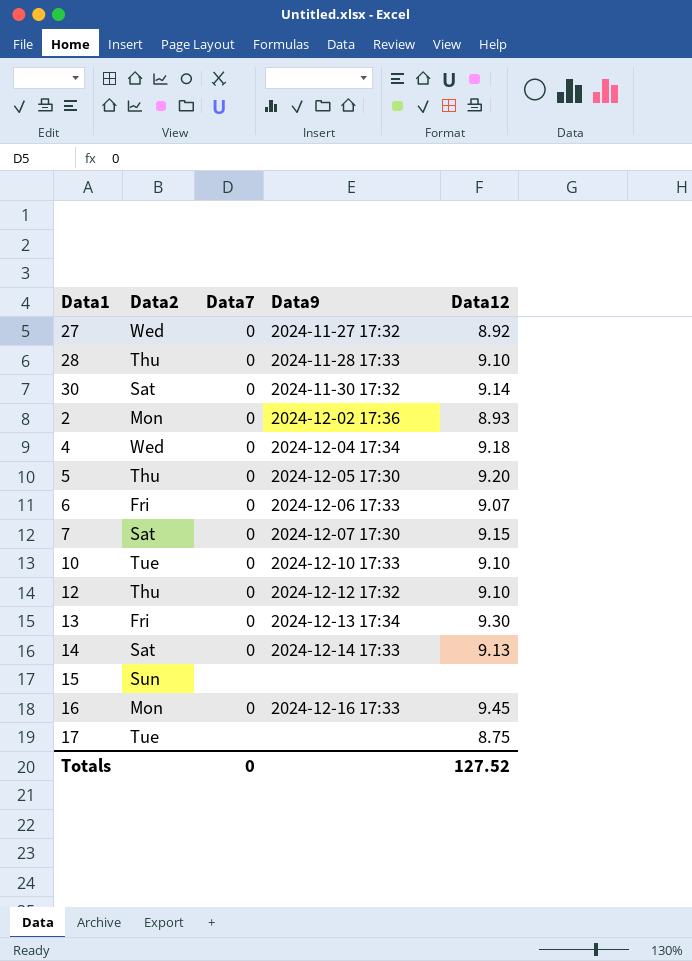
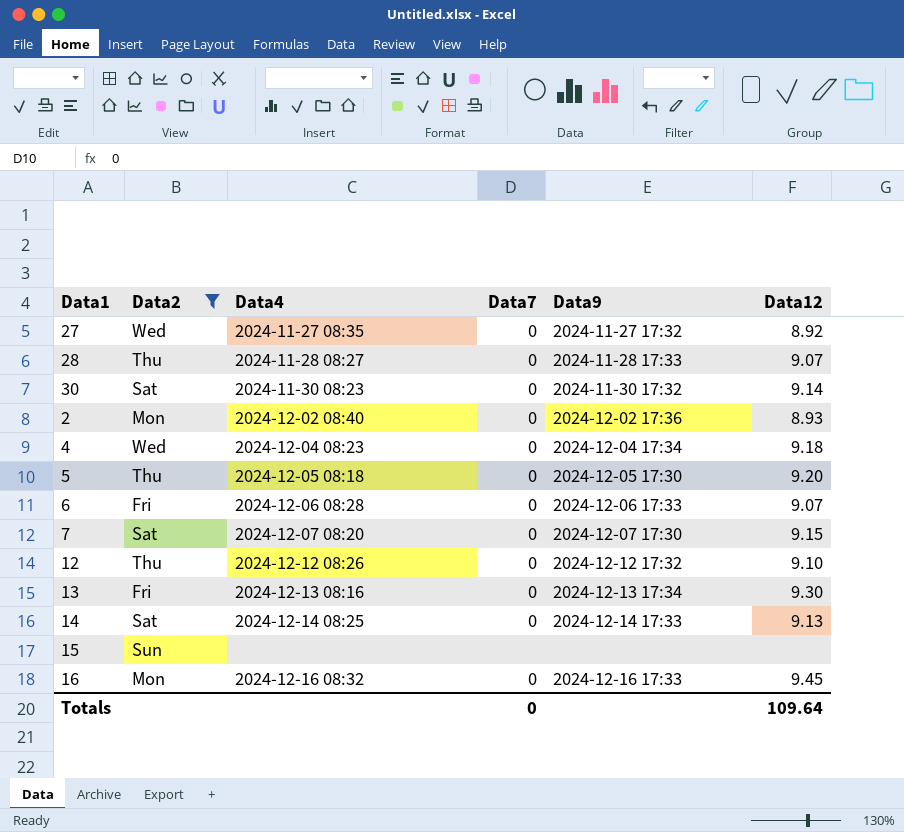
filter: none -> Data2 != Tue
column Data4 | position: none -> 3
28 | Data12: 9.10 -> 9.07
Totals | Data12: 127.52 -> 109.64

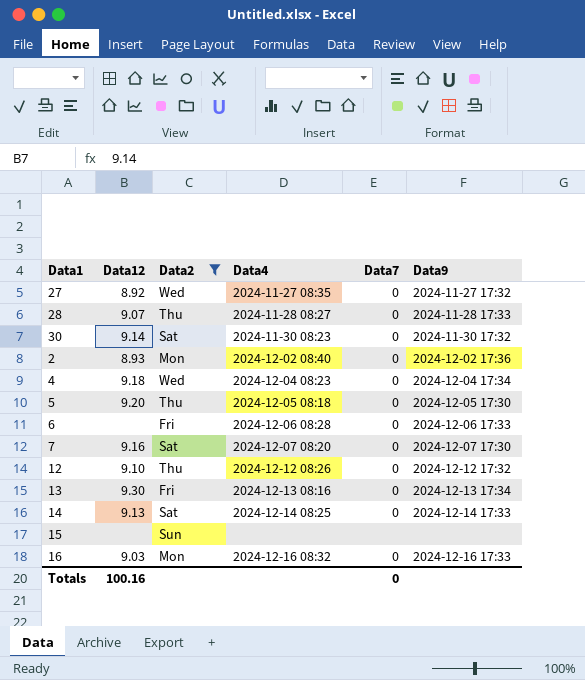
column Data12 | position: 6 -> 2
6 | Data12: 9.07 -> none
7 | Data12: 9.15 -> 9.16
16 | Data12: 9.45 -> 9.03
Totals | Data12: 109.64 -> 100.16

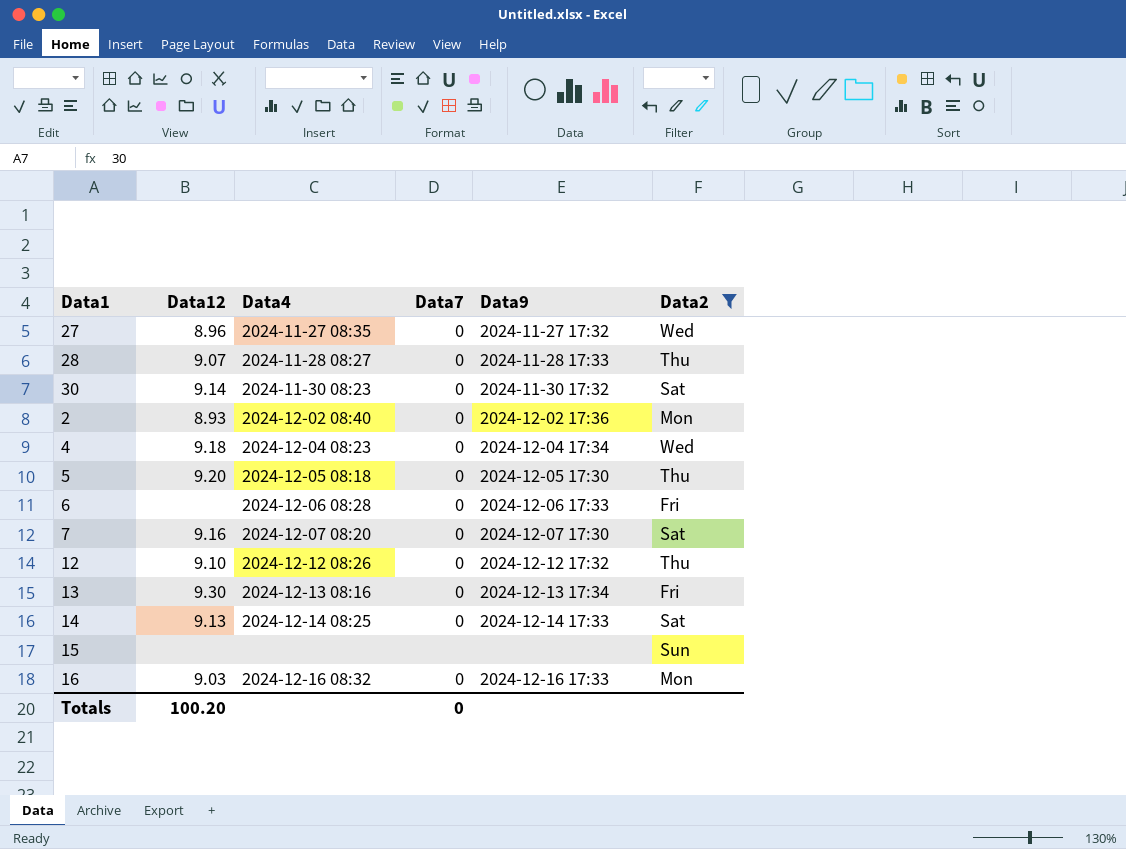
column Data2 | position: 3 -> 6
27 | Data12: 8.92 -> 8.96
Totals | Data12: 100.16 -> 100.20

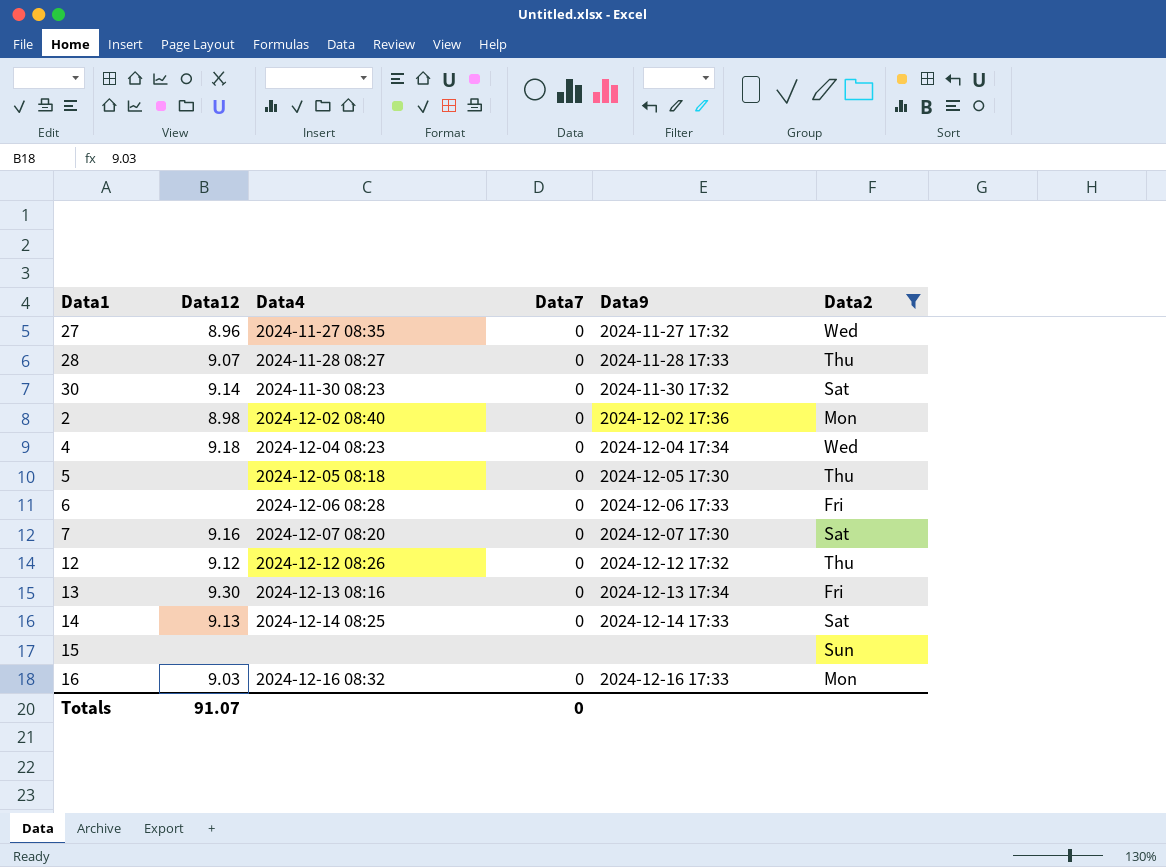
2 | Data12: 8.93 -> 8.98
5 | Data12: 9.20 -> none
12 | Data12: 9.10 -> 9.12
Totals | Data12: 100.20 -> 91.07

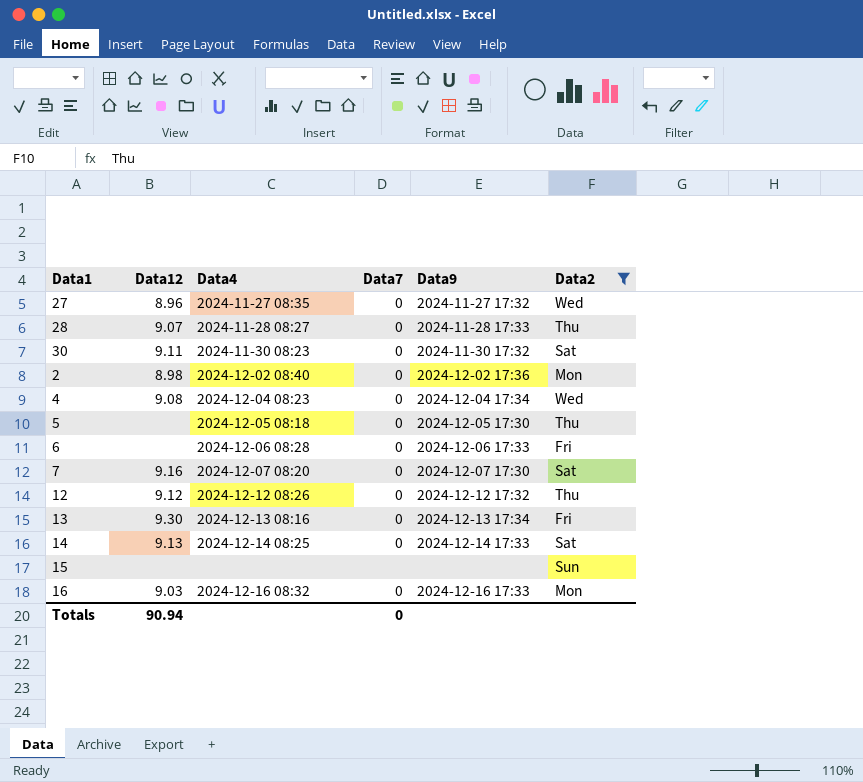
30 | Data12: 9.14 -> 9.11
4 | Data12: 9.18 -> 9.08
Totals | Data12: 91.07 -> 90.94

